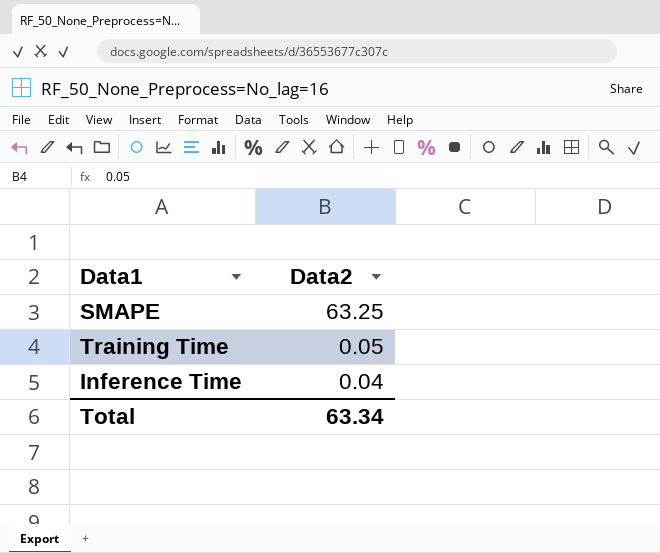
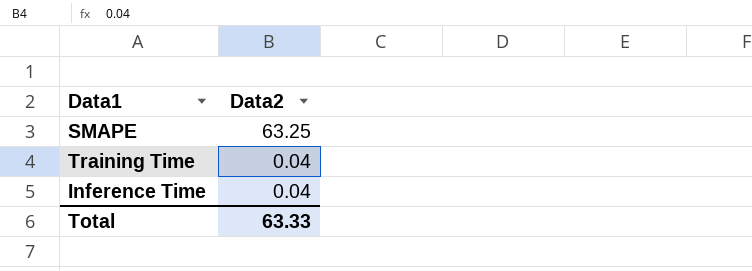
Training Time | Data2: 0.05 -> 0.04
Total | Data2: 63.34 -> 63.33

